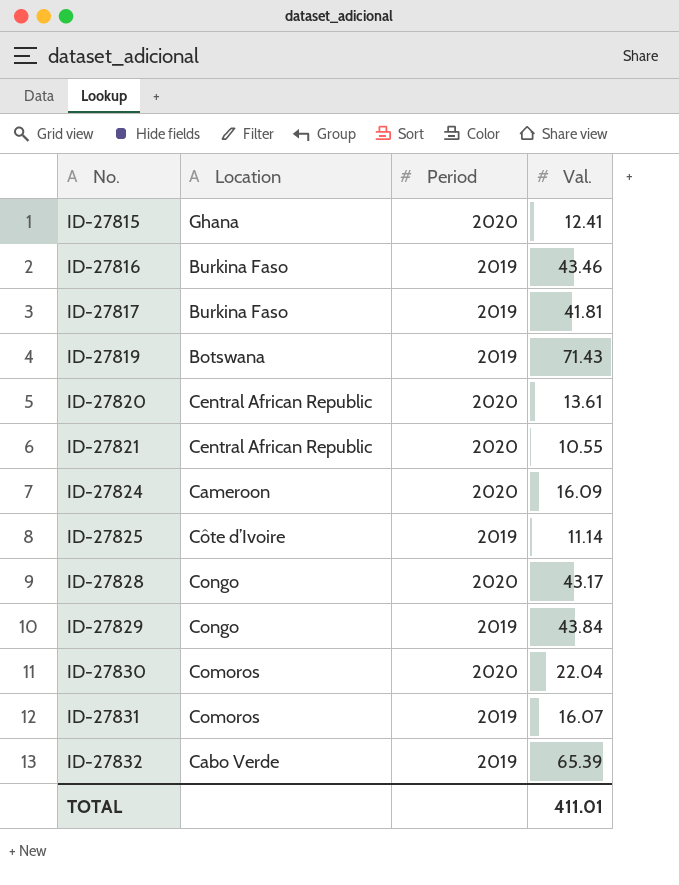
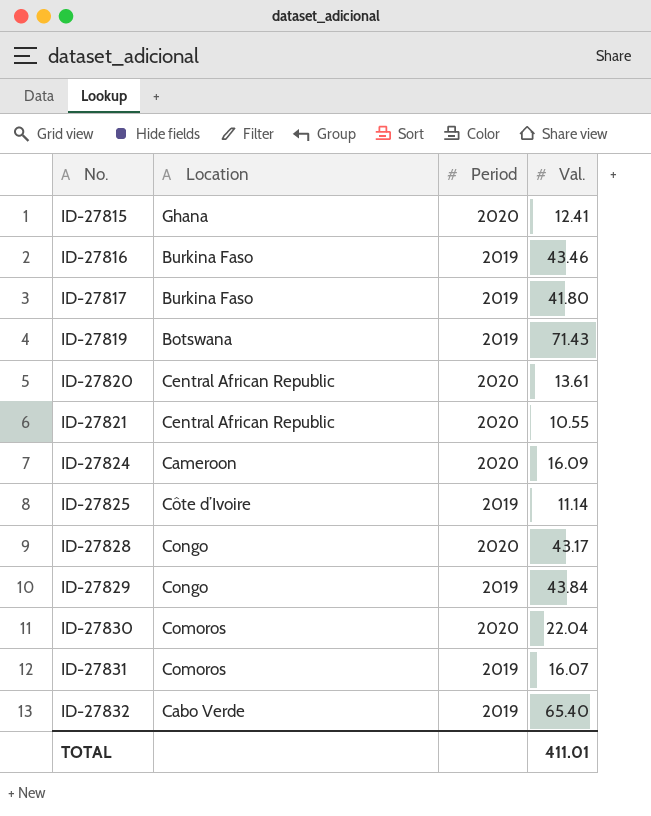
ID-27817 | Val.: 41.81 -> 41.80
ID-27832 | Val.: 65.39 -> 65.40

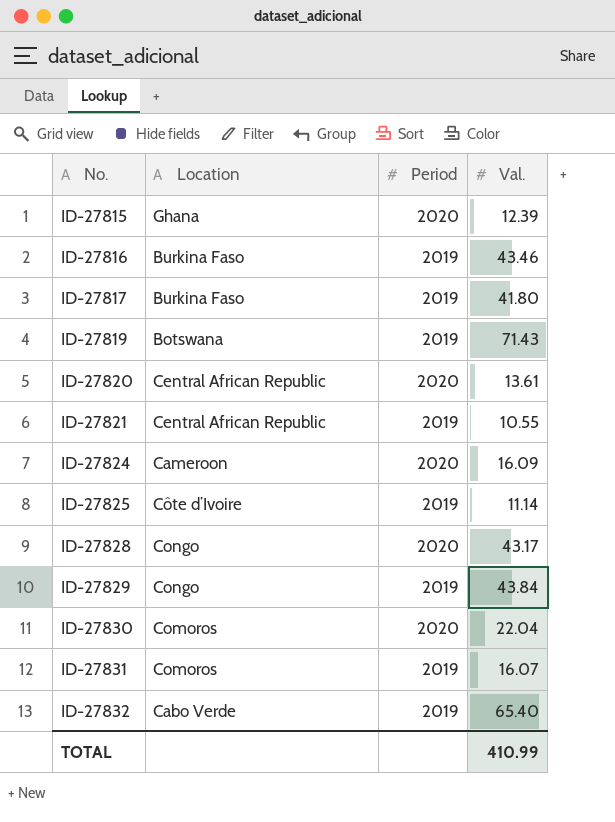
ID-27815 | Val.: 12.41 -> 12.39
ID-27821 | Period: 2020 -> 2019
TOTAL | Val.: 411.01 -> 410.99

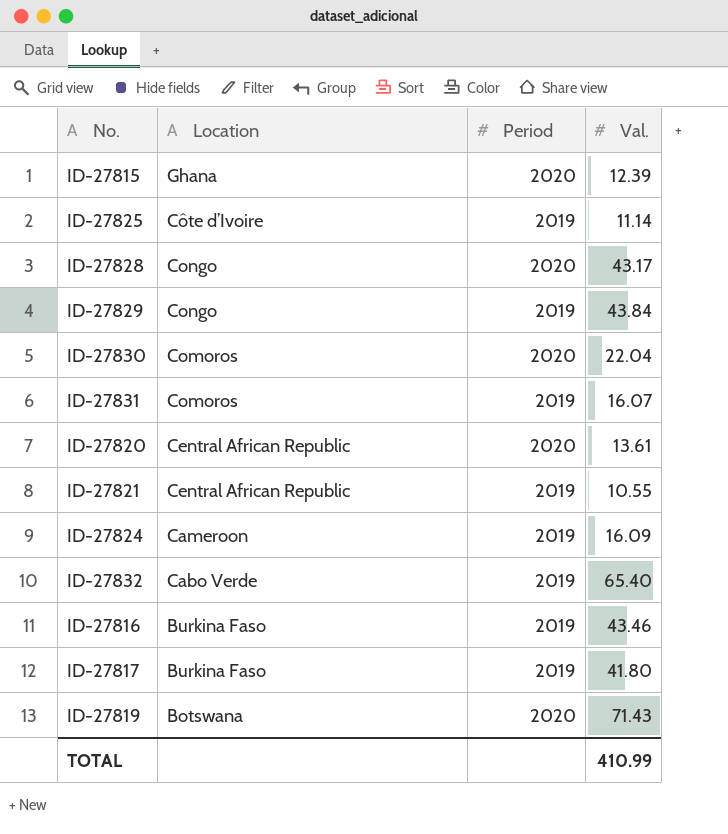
row order: No. ascending -> Location descending
ID-27824 | Period: 2020 -> 2019
ID-27819 | Period: 2019 -> 2020

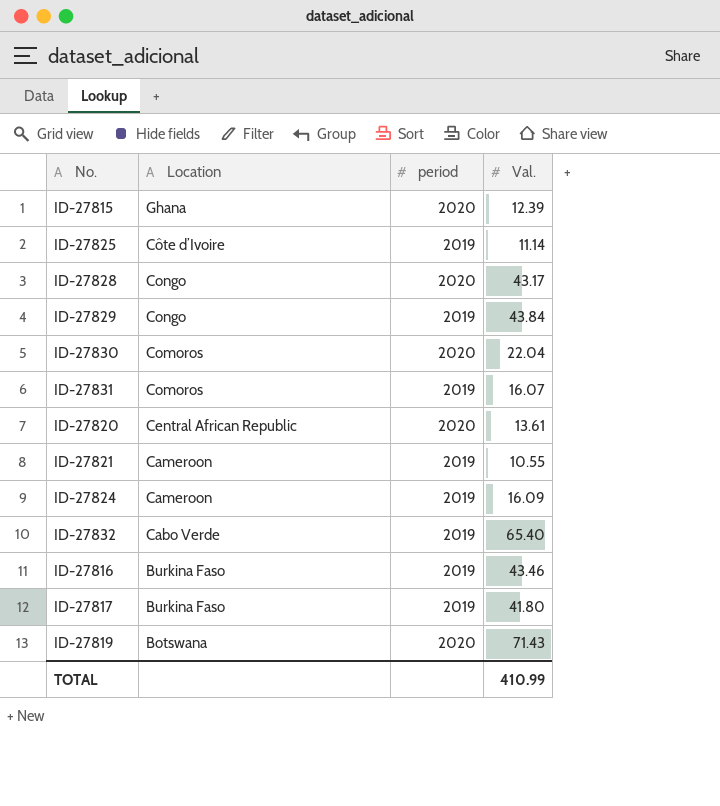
column name: Period -> period
ID-27821 | Location: Central African Republic -> Cameroon

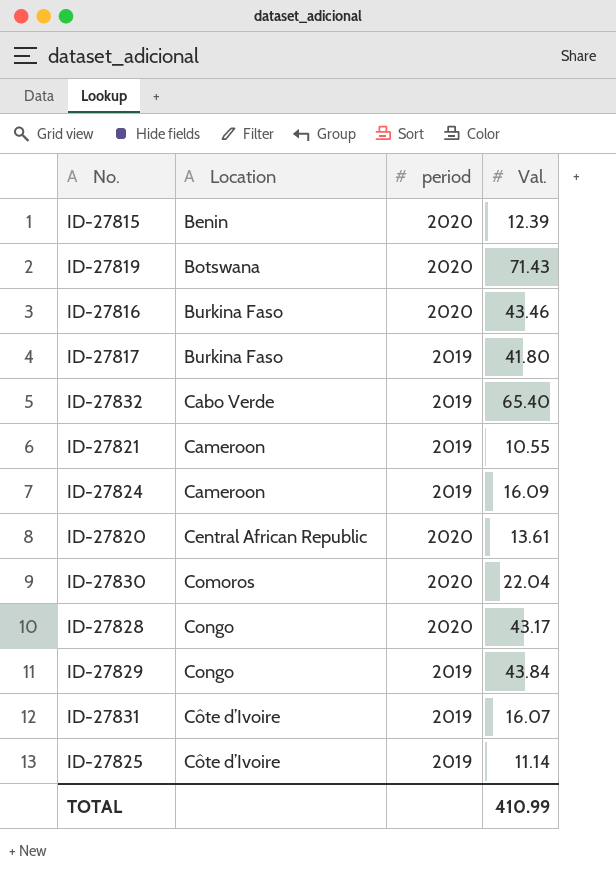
row order: Location descending -> Location ascending
ID-27815 | Location: Ghana -> Benin
ID-27816 | period: 2019 -> 2020
ID-27831 | Location: Comoros -> Côte d’Ivoire

